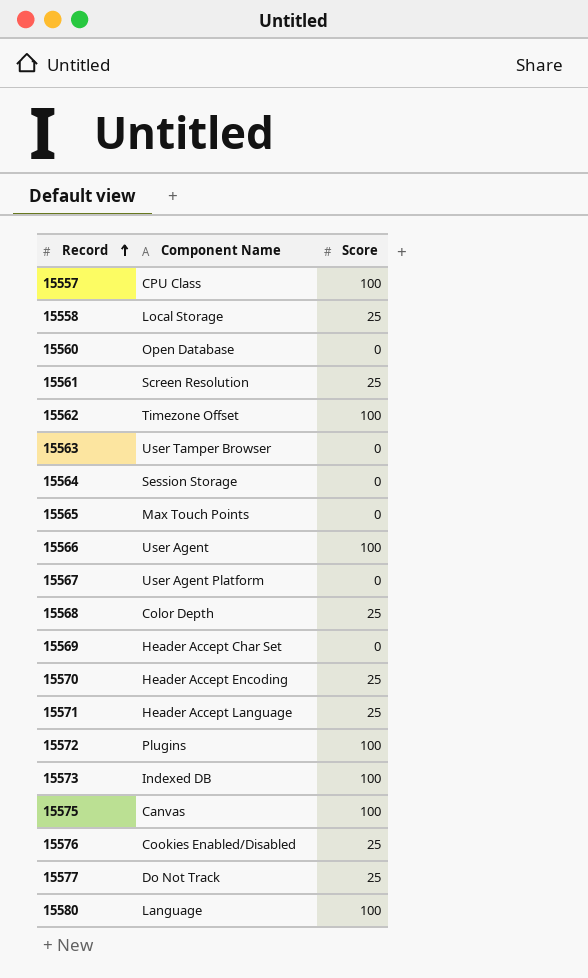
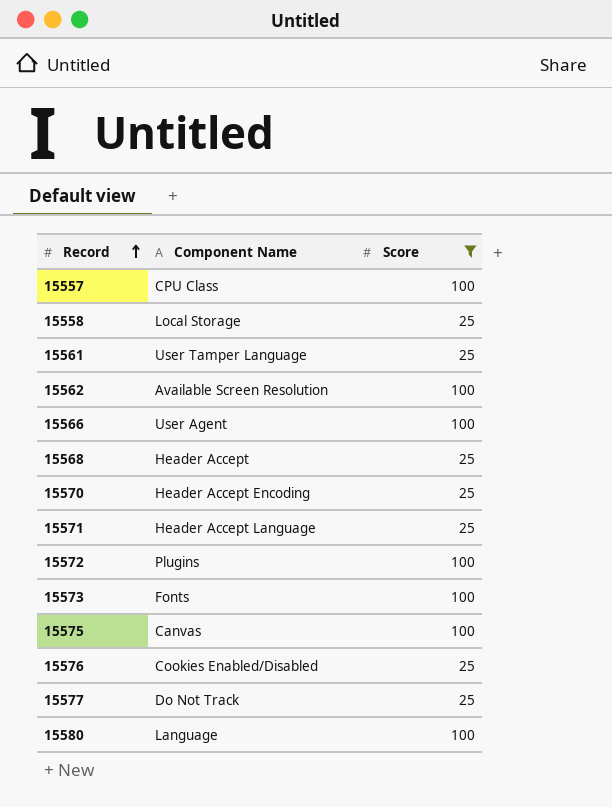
filter: none -> Score != 0
15561 | Component Name: Screen Resolution -> User Tamper Language
15562 | Component Name: Timezone Offset -> Available Screen Resolution
15568 | Component Name: Color Depth -> Header Accept
15573 | Component Name: Indexed DB -> Fonts

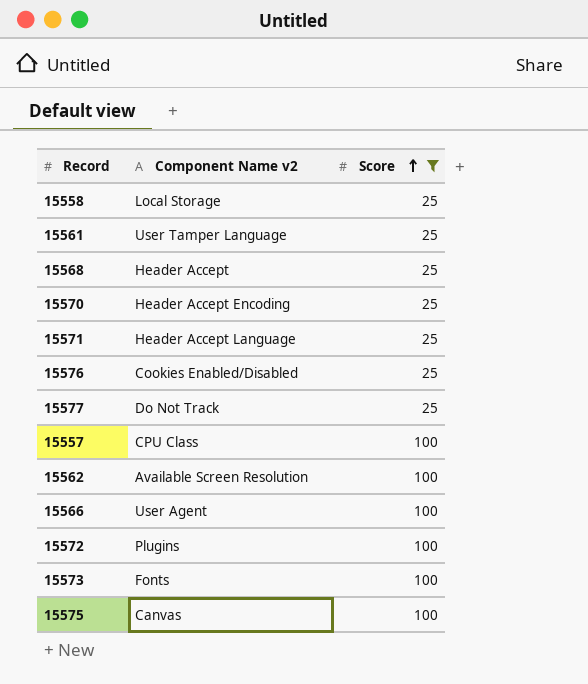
row order: Record ascending -> Score ascending
column name: Component Name -> Component Name v2
row 15580: Language | 100 -> none

